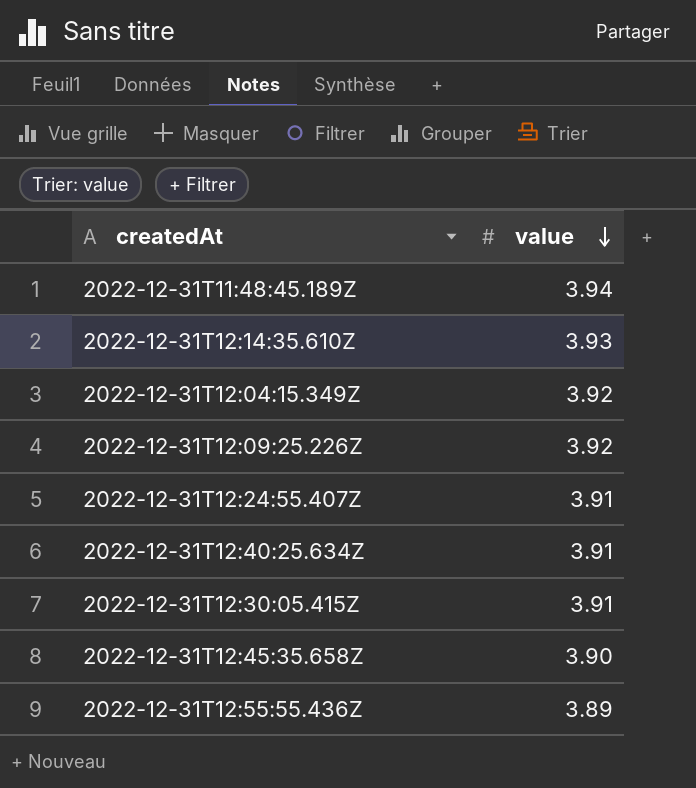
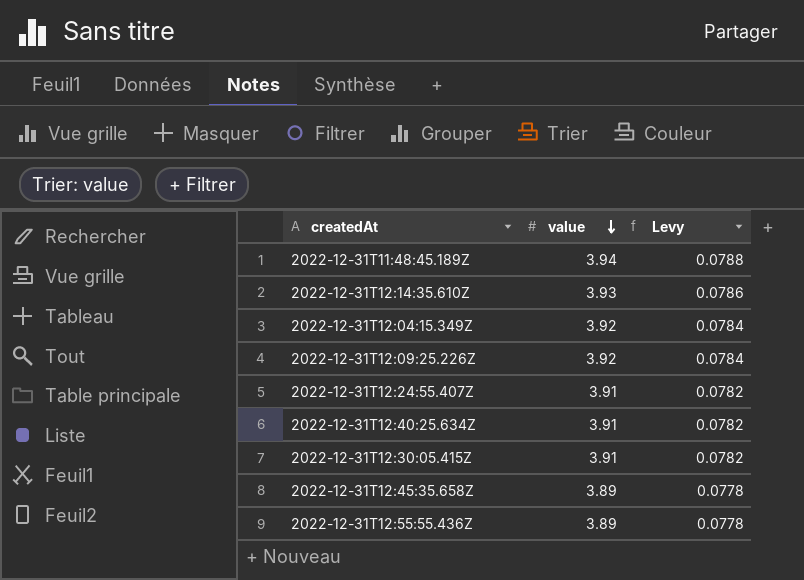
column Levy | formula: none -> [value] * 0.02
2022-12-31T12:45:35.658Z | value: 3.90 -> 3.89

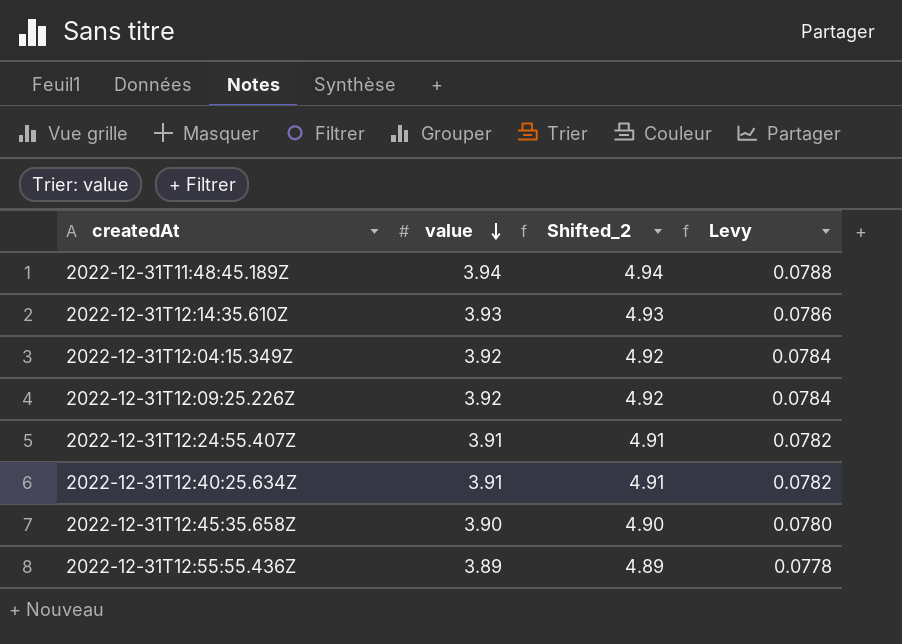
column Shifted_2 | formula: none -> [value] + 1
row 2022-12-31T12:30:05.415Z: 3.91 | 0.0782 -> none
2022-12-31T12:45:35.658Z | value: 3.89 -> 3.90
2022-12-31T12:45:35.658Z | Levy: 0.0778 -> 0.0780

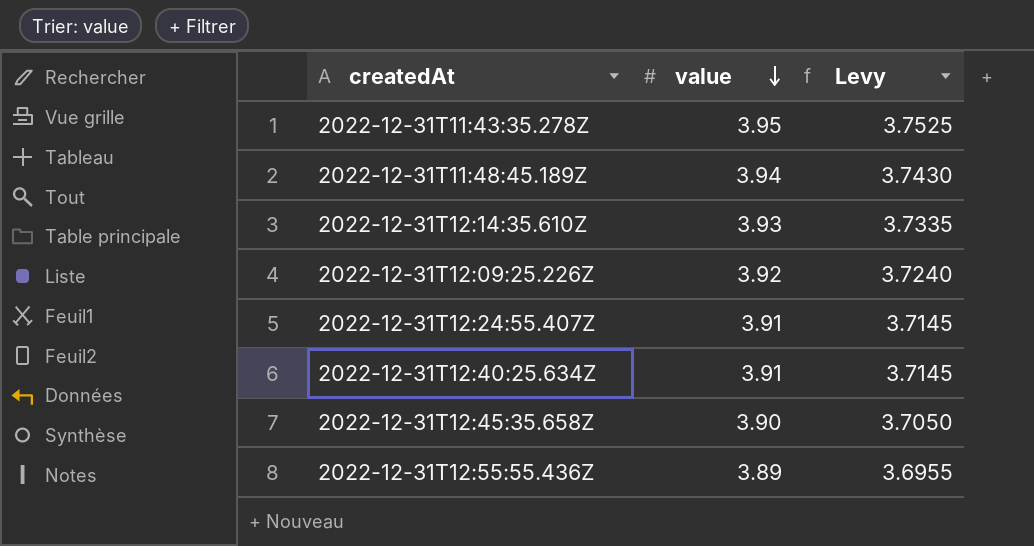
column Shifted_2 | formula: [value] + 1 -> none
column Levy | formula: [value] * 0.02 -> [value] * 0.95
row 2022-12-31T12:04:15.349Z: 3.92 | 4.92 | 0.0784 -> none
row 2022-12-31T11:43:35.278Z: none -> 3.95 | 3.7525

